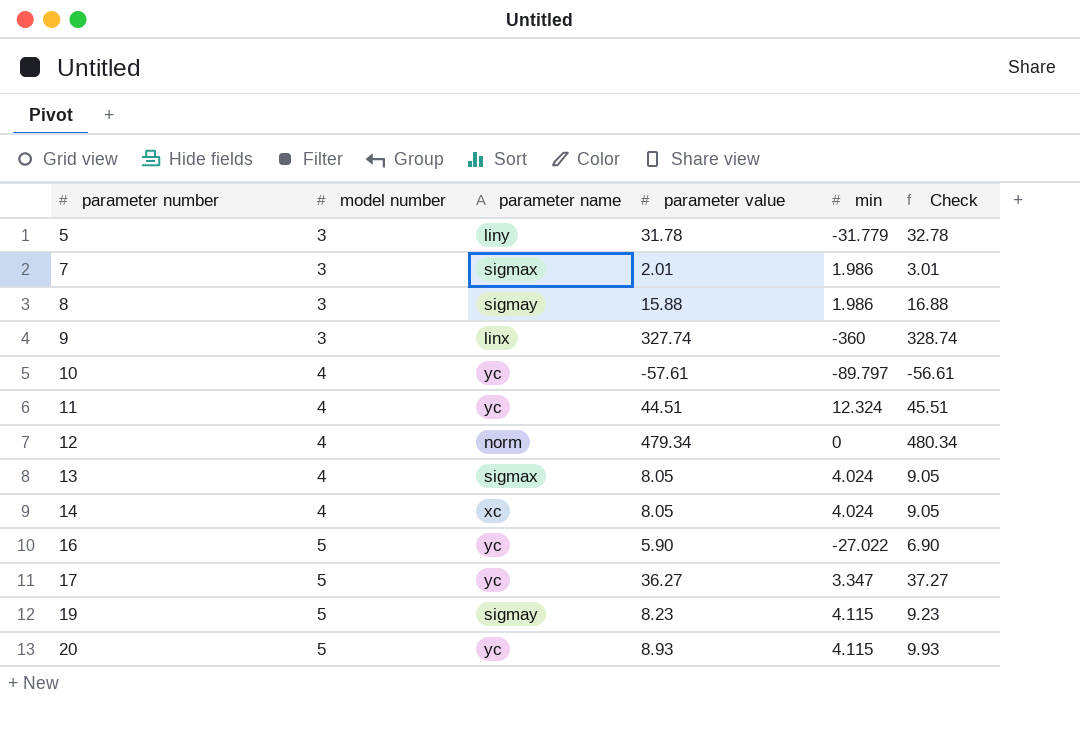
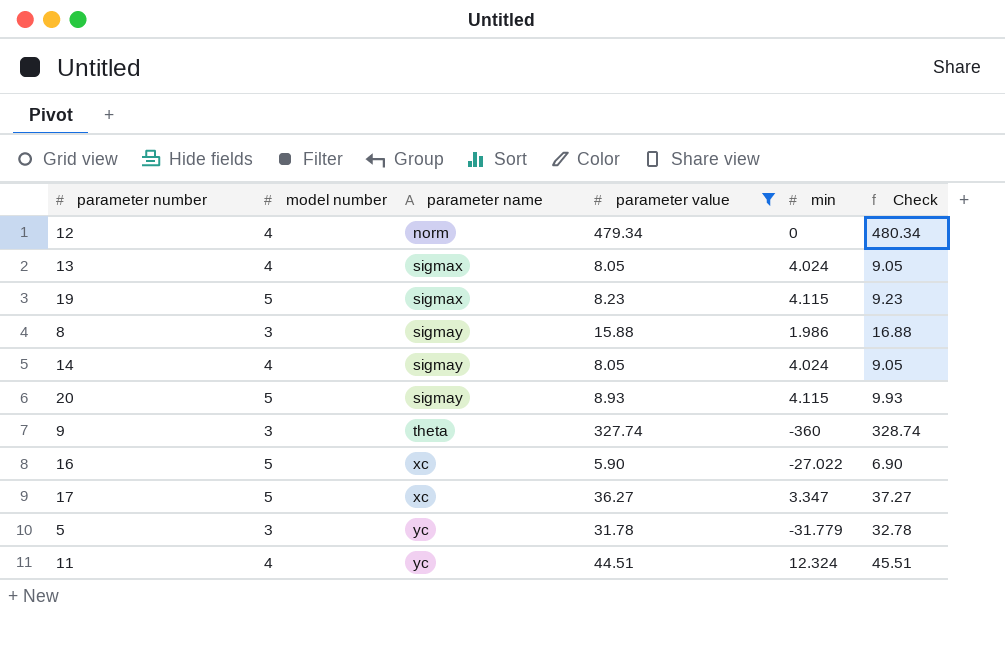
filter: none -> parameter value >= 5.90
row order: parameter number ascending -> parameter name ascending
19 | parameter name: sigmay -> sigmax
14 | parameter name: xc -> sigmay
20 | parameter name: yc -> sigmay
9 | parameter name: linx -> theta
16 | parameter name: yc -> xc
17 | parameter name: yc -> xc
5 | parameter name: liny -> yc

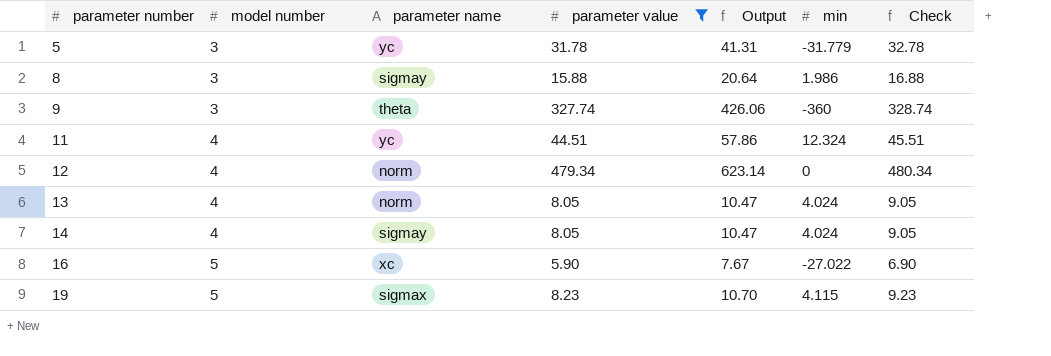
row order: parameter name ascending -> parameter number ascending
column Output | formula: none -> [parameter value] * 1.3
row 20: 5 | sigmay | 8.93 | 4.115 | 9.93 -> none
row 17: 5 | xc | 36.27 | 3.347 | 37.27 -> none
13 | parameter name: sigmax -> norm

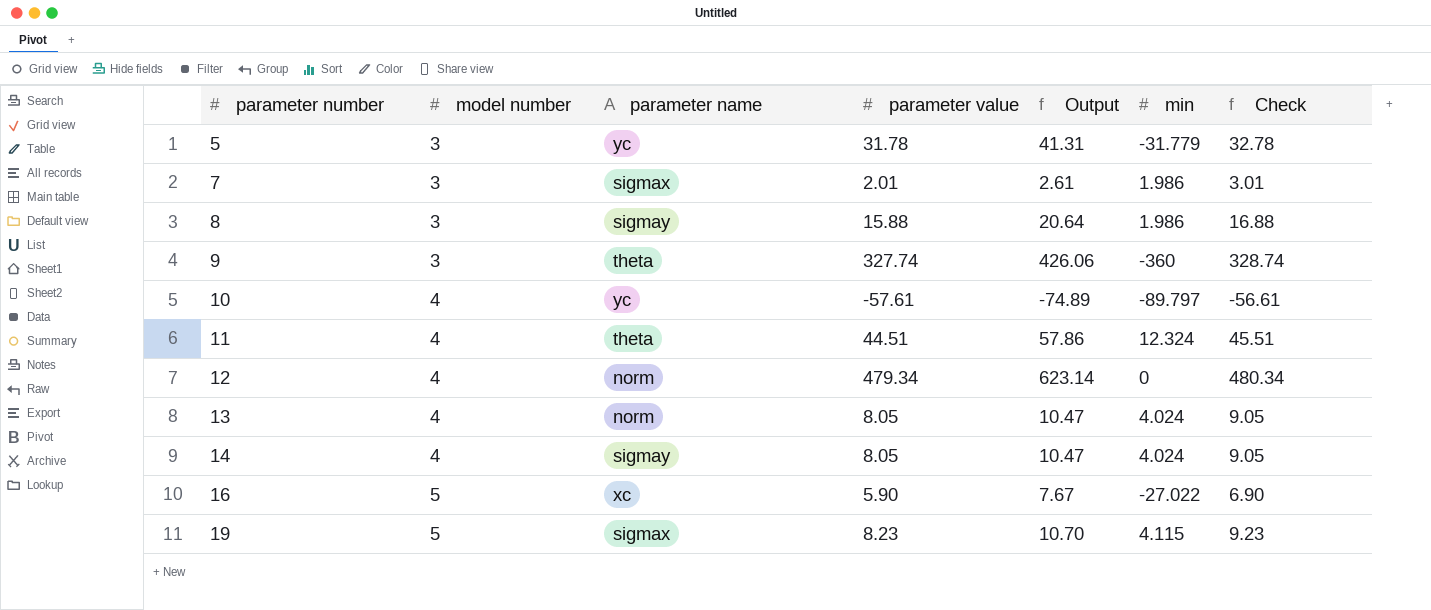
filter: parameter value >= 5.90 -> none
11 | parameter name: yc -> theta

